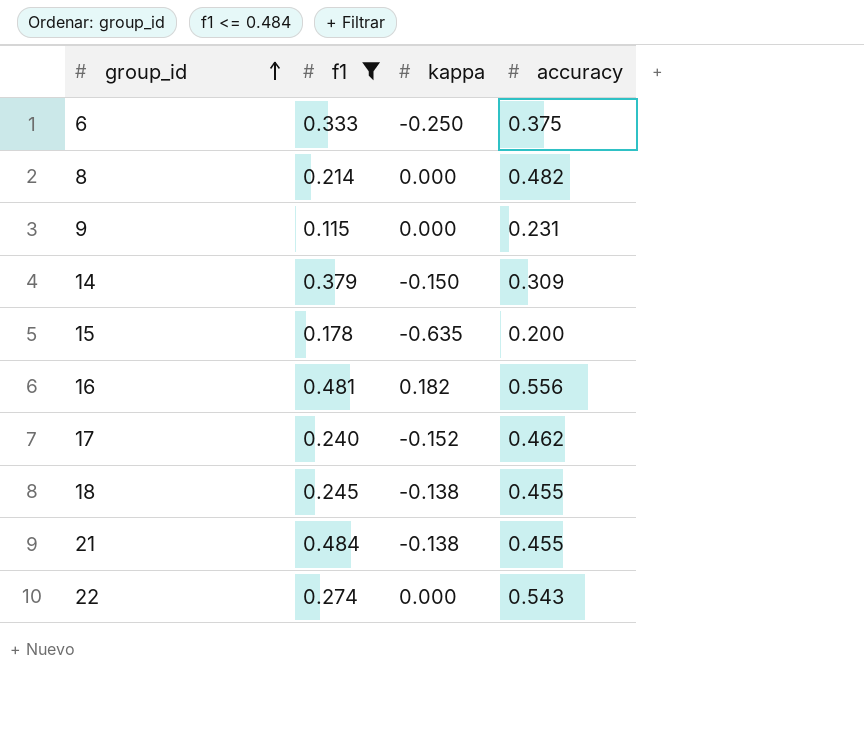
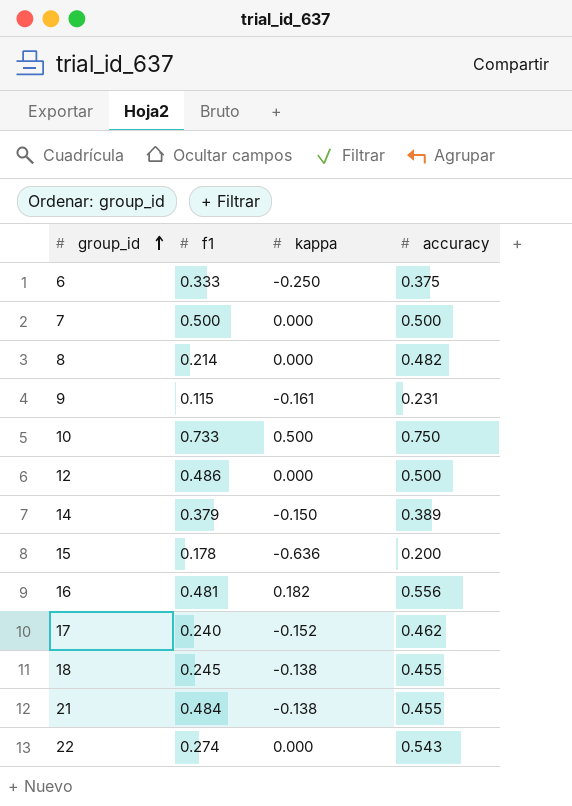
filter: f1 <= 0.484 -> none
9 | kappa: 0.000 -> -0.161
14 | accuracy: 0.309 -> 0.389
15 | kappa: -0.635 -> -0.636

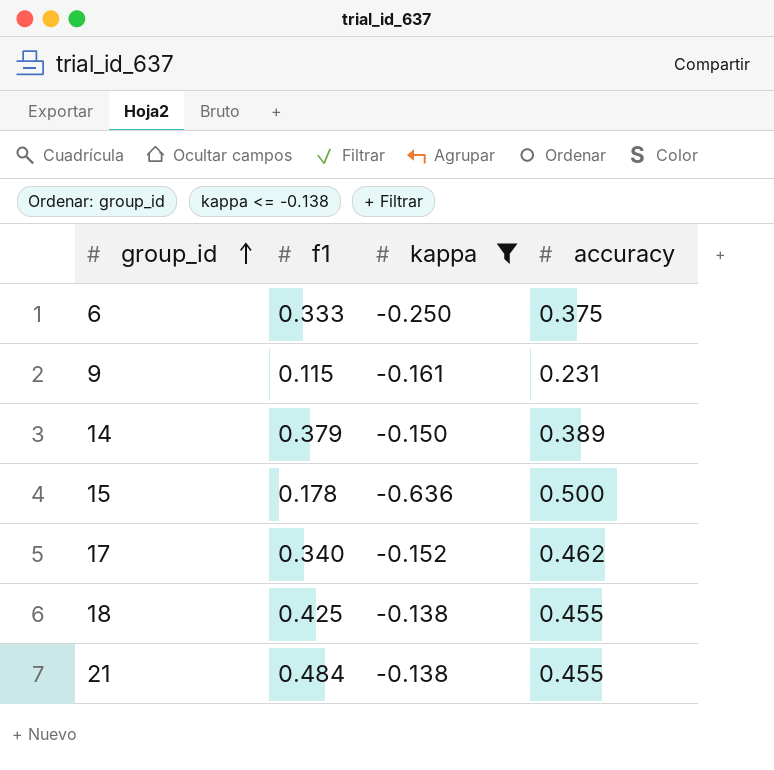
filter: none -> kappa <= -0.138
15 | accuracy: 0.200 -> 0.500
17 | f1: 0.240 -> 0.340
18 | f1: 0.245 -> 0.425

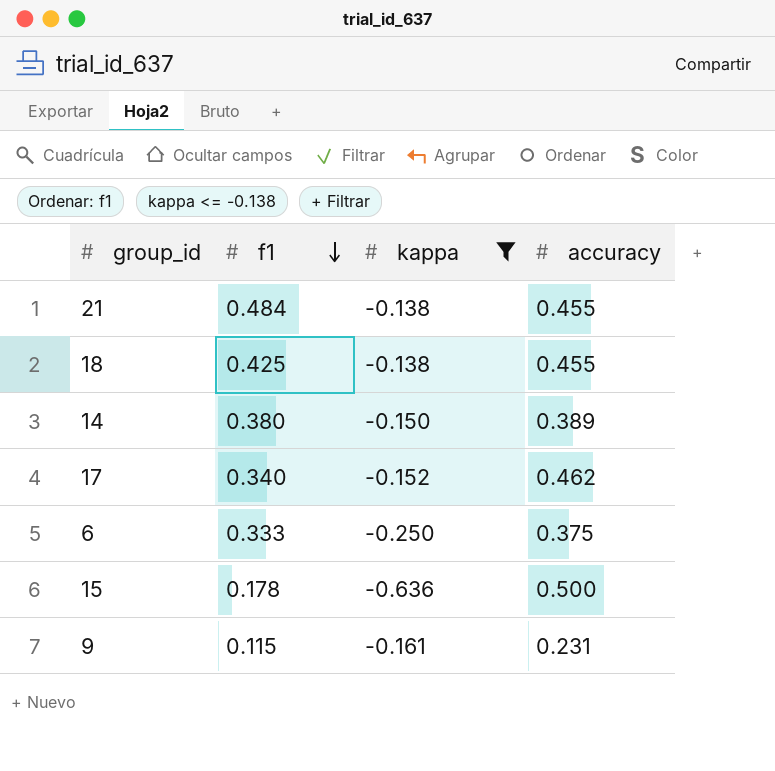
row order: group_id ascending -> f1 descending
14 | f1: 0.379 -> 0.380

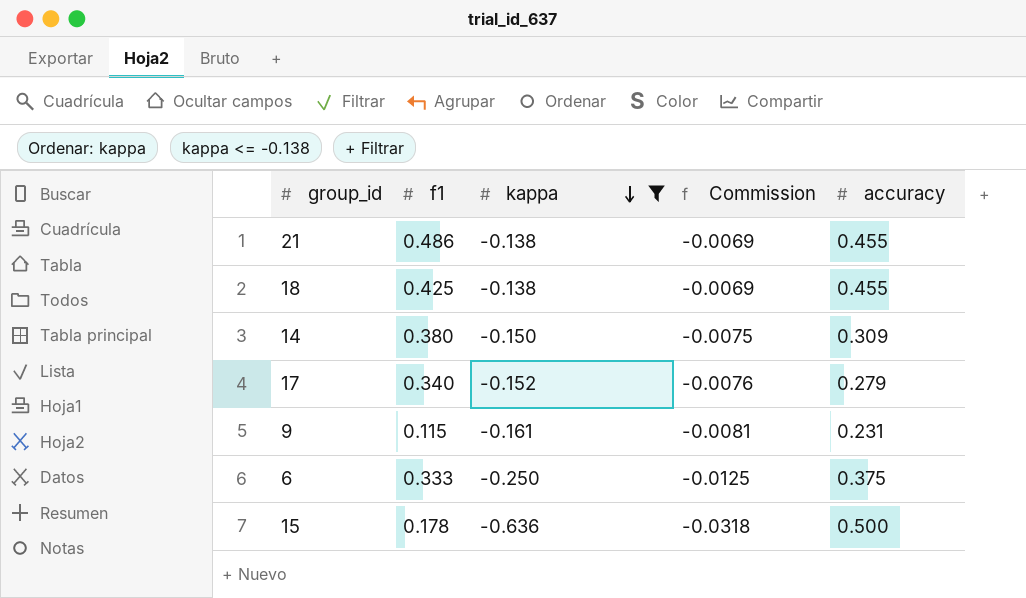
row order: f1 descending -> kappa descending
column Commission | formula: none -> [kappa] * 0.05
21 | f1: 0.484 -> 0.486
14 | accuracy: 0.389 -> 0.309
17 | accuracy: 0.462 -> 0.279

